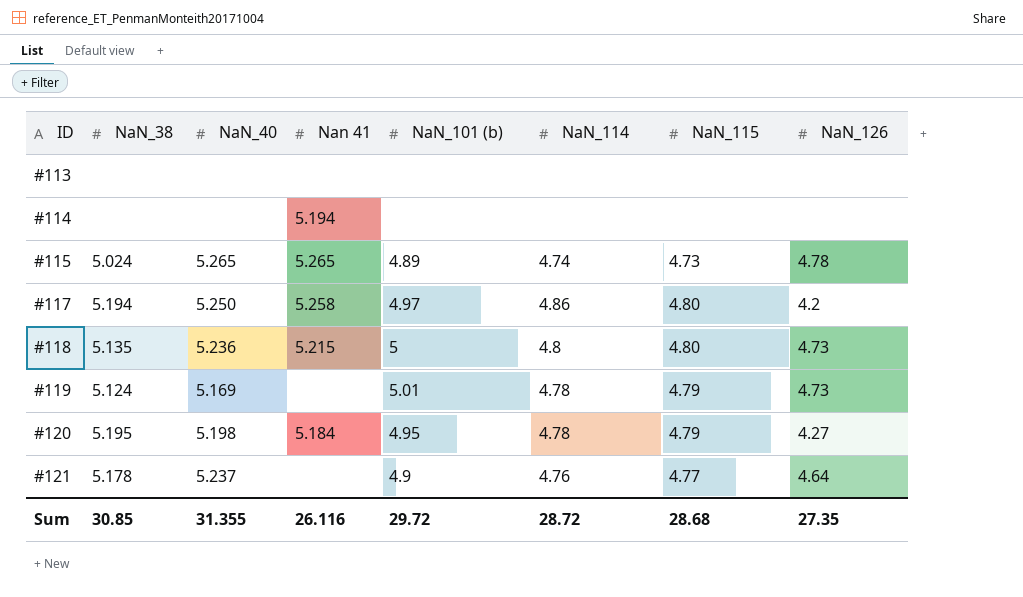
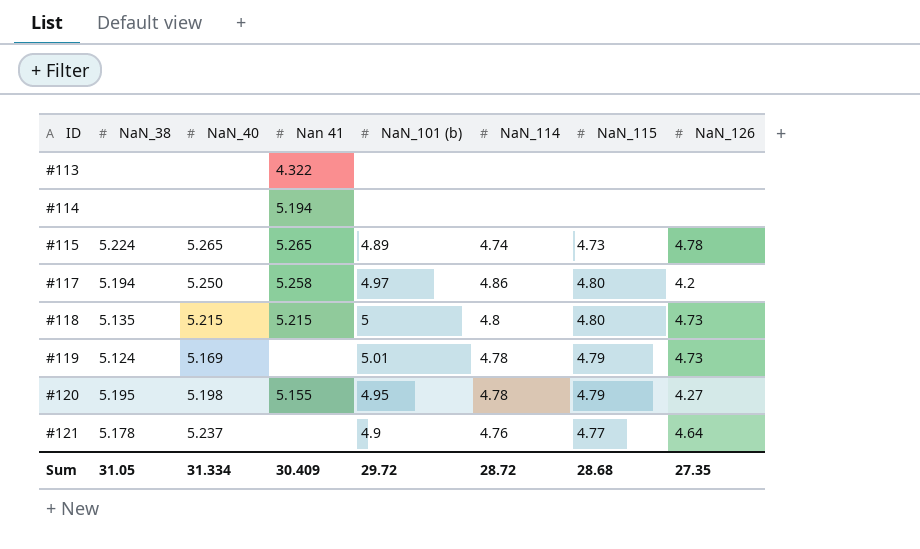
#113 | Nan 41: none -> 4.322
#115 | NaN_38: 5.024 -> 5.224
#118 | NaN_40: 5.236 -> 5.215
#120 | Nan 41: 5.184 -> 5.155
Sum | NaN_38: 30.85 -> 31.05
Sum | NaN_40: 31.355 -> 31.334
Sum | Nan 41: 26.116 -> 30.409

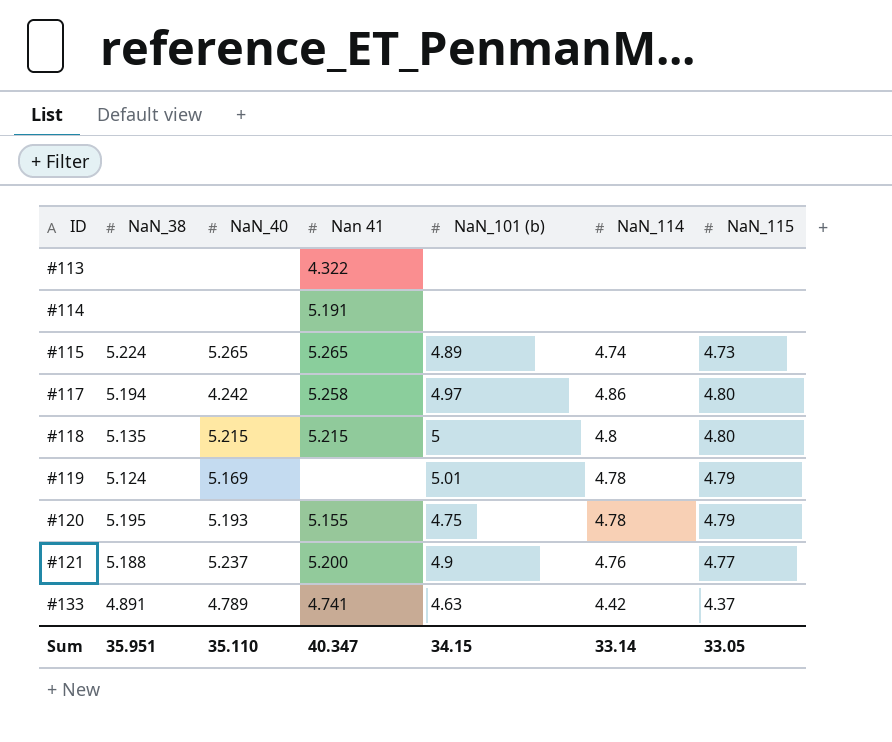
column NaN_126 | position: 8 -> none
#114 | Nan 41: 5.194 -> 5.191
#117 | NaN_40: 5.250 -> 4.242
#120 | NaN_40: 5.198 -> 5.193
#120 | NaN_101 (b): 4.95 -> 4.75
#121 | NaN_38: 5.178 -> 5.188
#121 | Nan 41: none -> 5.200
row #133: none -> 4.891 | 4.789 | 4.741 | 4.63 | 4.42 | 4.37
Sum | NaN_38: 31.05 -> 35.951
Sum | NaN_40: 31.334 -> 35.110
Sum | Nan 41: 30.409 -> 40.347
Sum | NaN_101 (b): 29.72 -> 34.15
Sum | NaN_114: 28.72 -> 33.14
Sum | NaN_115: 28.68 -> 33.05

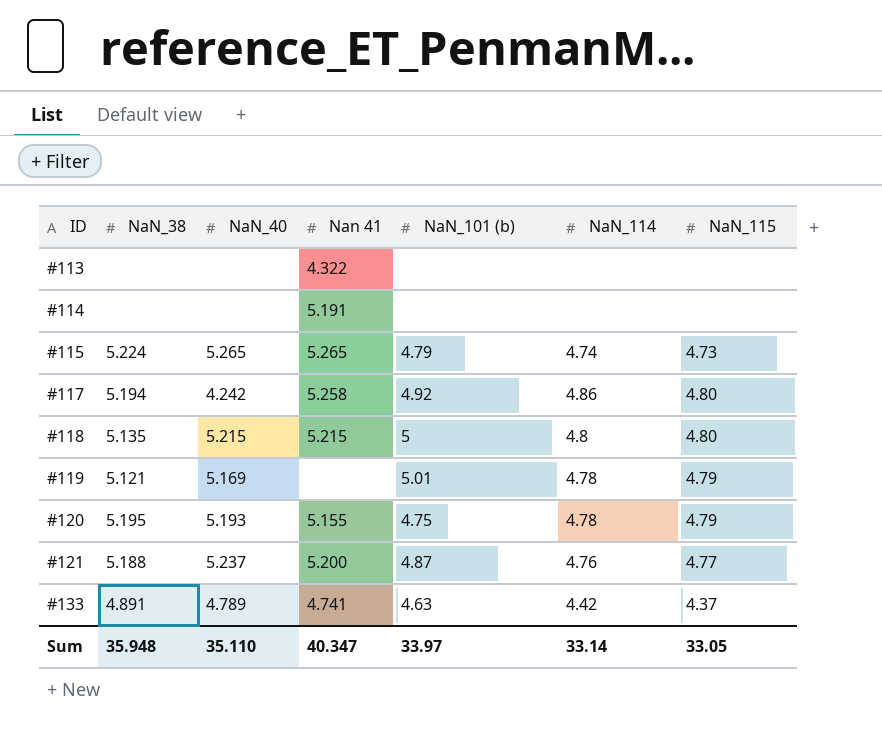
#115 | NaN_101 (b): 4.89 -> 4.79
#117 | NaN_101 (b): 4.97 -> 4.92
#119 | NaN_38: 5.124 -> 5.121
#121 | NaN_101 (b): 4.9 -> 4.87
Sum | NaN_38: 35.951 -> 35.948
Sum | NaN_101 (b): 34.15 -> 33.97

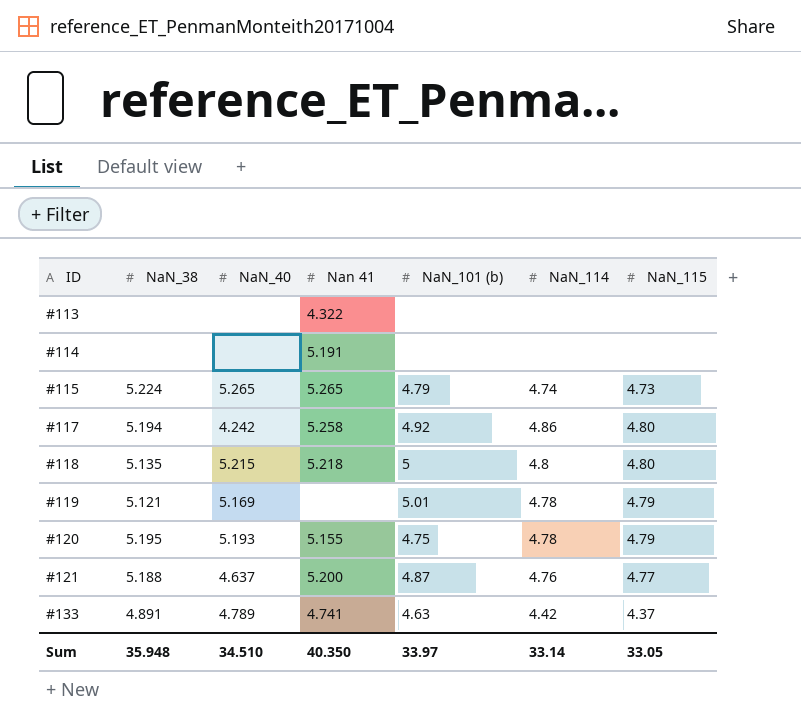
#118 | Nan 41: 5.215 -> 5.218
#121 | NaN_40: 5.237 -> 4.637
Sum | NaN_40: 35.110 -> 34.510
Sum | Nan 41: 40.347 -> 40.350

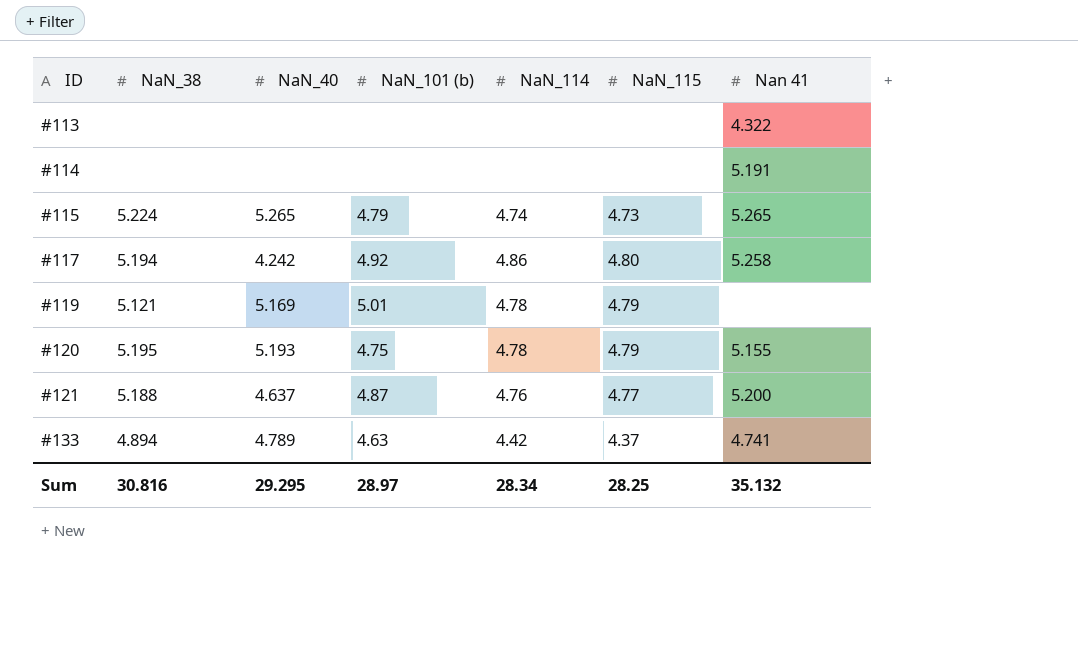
column Nan 41 | position: 4 -> 7
row #118: 5.135 | 5.215 | 5.218 | 5 | 4.8 | 4.80 -> none
#133 | NaN_38: 4.891 -> 4.894
Sum | NaN_38: 35.948 -> 30.816
Sum | NaN_40: 34.510 -> 29.295
Sum | NaN_101 (b): 33.97 -> 28.97
Sum | NaN_114: 33.14 -> 28.34
Sum | NaN_115: 33.05 -> 28.25
Sum | Nan 41: 40.350 -> 35.132

